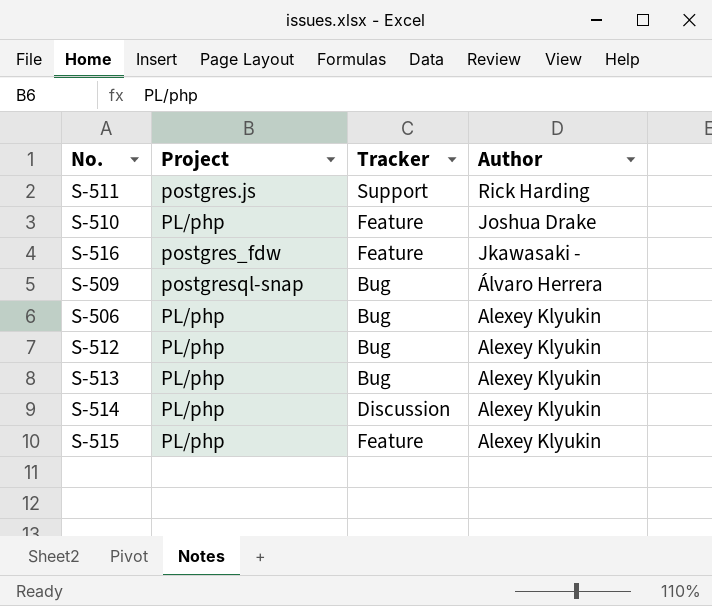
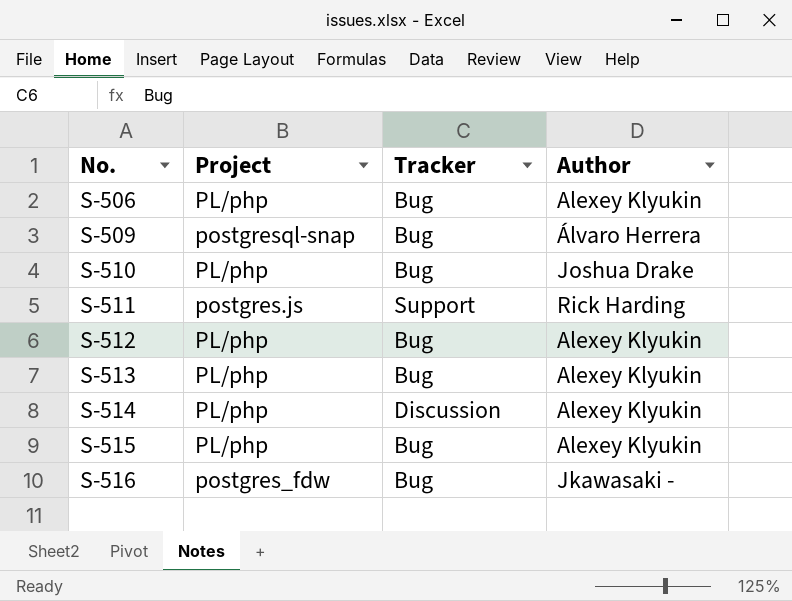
row order: Author descending -> No. ascending
S-510 | Tracker: Feature -> Bug
S-515 | Tracker: Feature -> Bug
S-516 | Tracker: Feature -> Bug

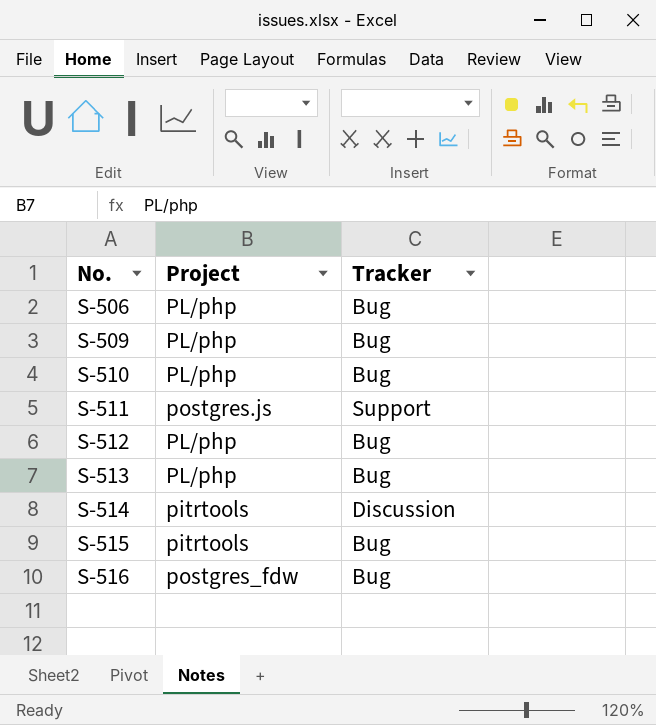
column Author | position: 4 -> none
S-509 | Project: postgresql-snap -> PL/php
S-514 | Project: PL/php -> pitrtools
S-515 | Project: PL/php -> pitrtools

